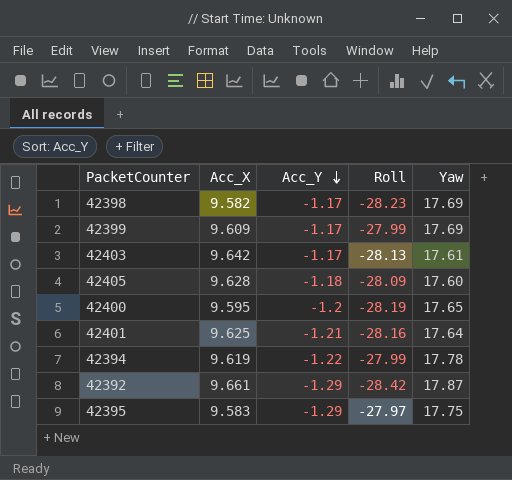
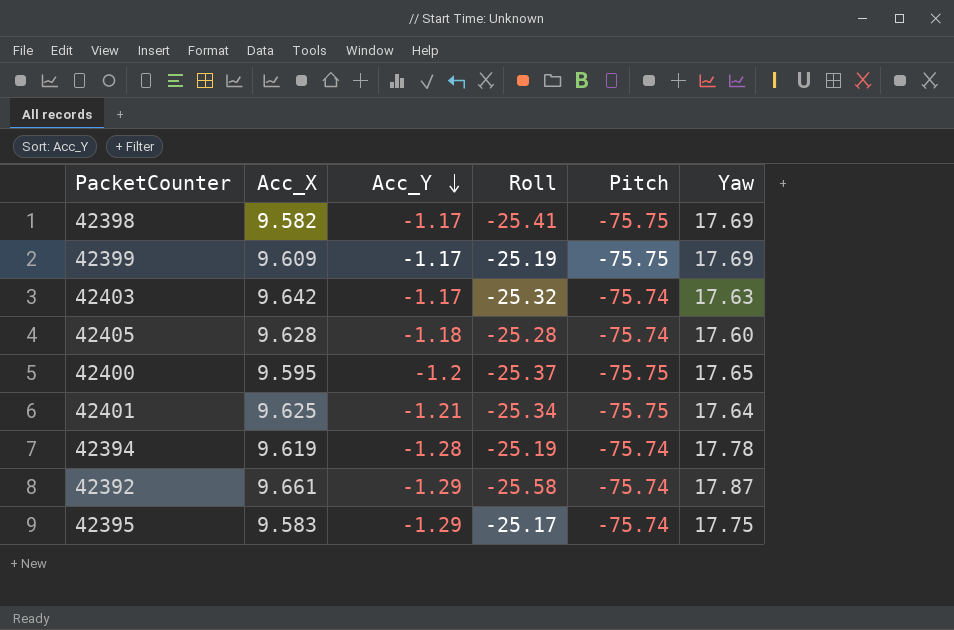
column Pitch | position: none -> 5
42398 | Roll: -28.23 -> -25.41
42399 | Roll: -27.99 -> -25.19
42403 | Roll: -28.13 -> -25.32
42403 | Yaw: 17.61 -> 17.63
42405 | Roll: -28.09 -> -25.28
42400 | Roll: -28.19 -> -25.37
42401 | Roll: -28.16 -> -25.34
42394 | Acc_Y: -1.22 -> -1.28
42394 | Roll: -27.99 -> -25.19
42392 | Roll: -28.42 -> -25.58
42395 | Roll: -27.97 -> -25.17

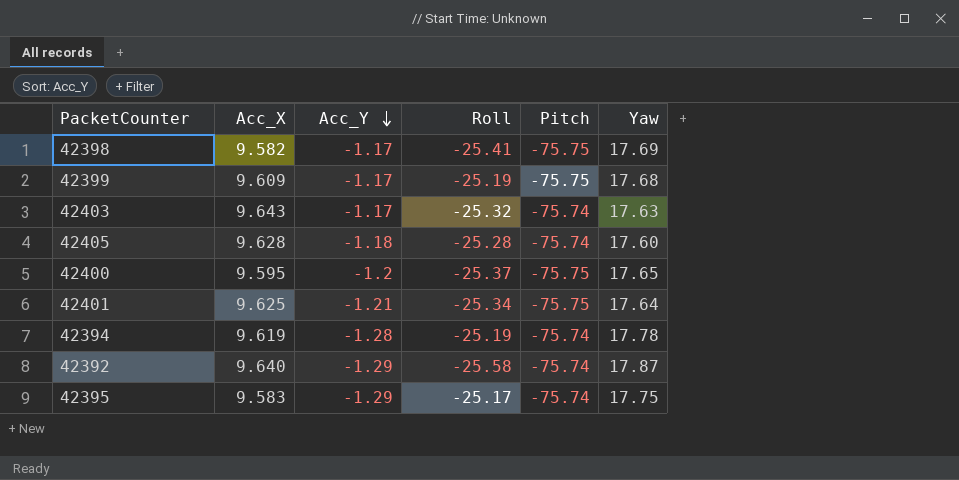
42399 | Yaw: 17.69 -> 17.68
42403 | Acc_X: 9.642 -> 9.643
42392 | Acc_X: 9.661 -> 9.640

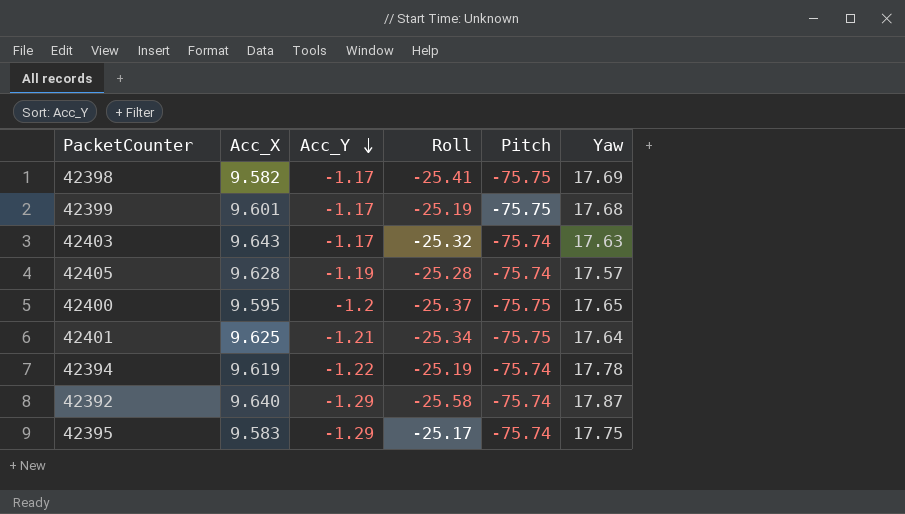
42399 | Acc_X: 9.609 -> 9.601
42405 | Acc_Y: -1.18 -> -1.19
42405 | Yaw: 17.60 -> 17.57
42394 | Acc_Y: -1.28 -> -1.22

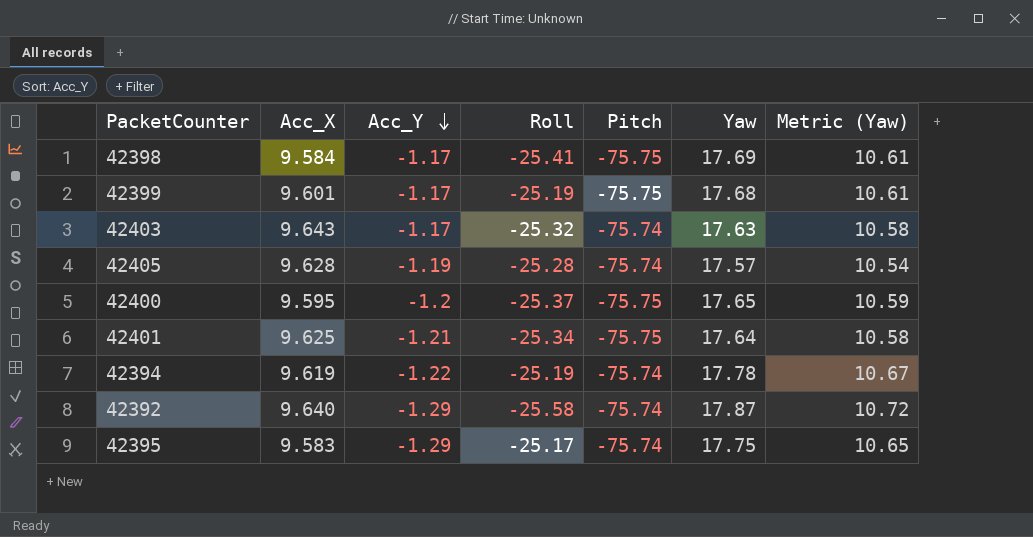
column Metric (Yaw) | formula: none -> [Yaw] * 0.6
42398 | Acc_X: 9.582 -> 9.584

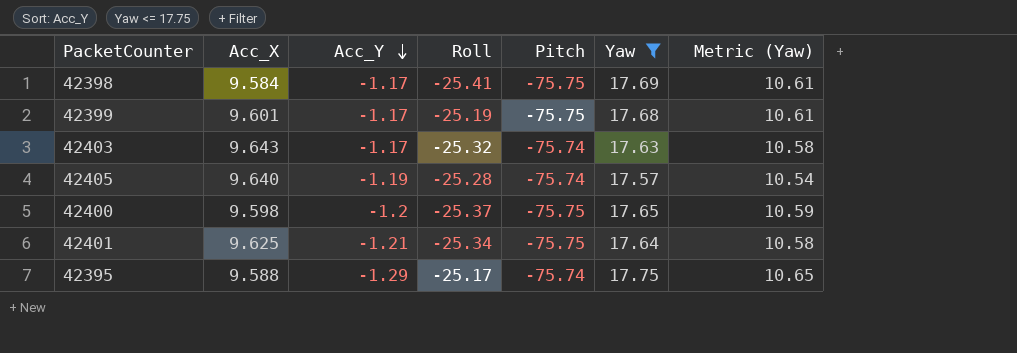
filter: none -> Yaw <= 17.75
42405 | Acc_X: 9.628 -> 9.640
42400 | Acc_X: 9.595 -> 9.598
42395 | Acc_X: 9.583 -> 9.588

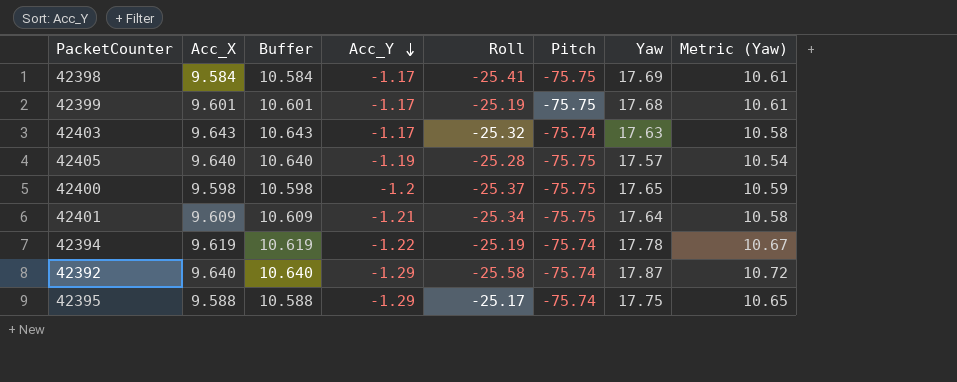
filter: Yaw <= 17.75 -> none
column Buffer | formula: none -> [Acc_X] + 1
42405 | Pitch: -75.74 -> -75.75
42401 | Acc_X: 9.625 -> 9.609

